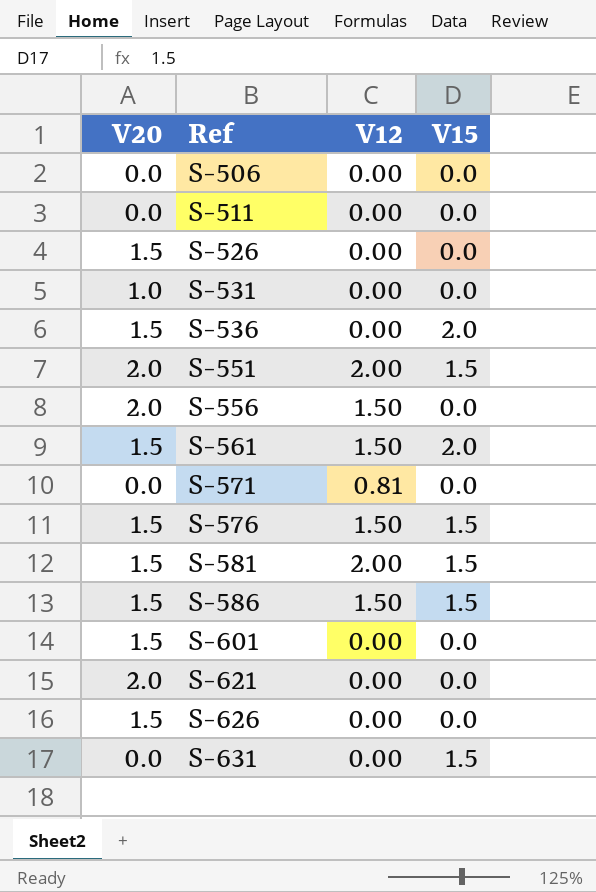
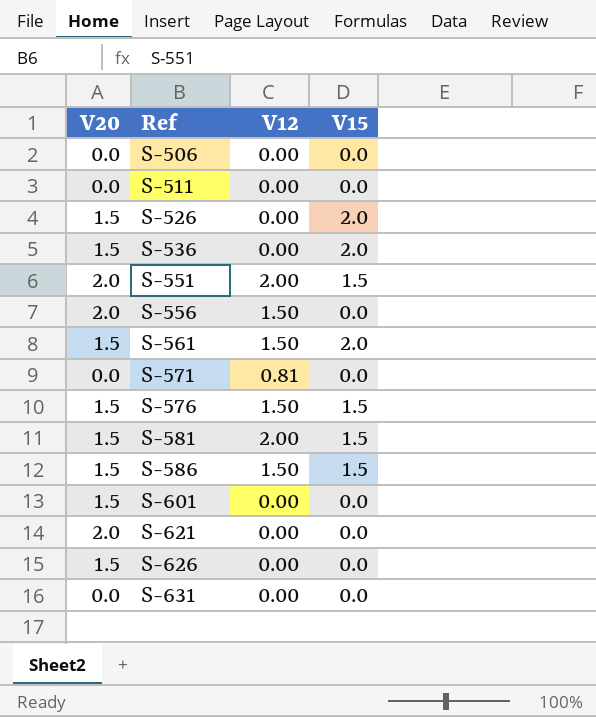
row S-531: 1.0 | 0.00 | 0.0 -> none
S-526 | V15: 0.0 -> 2.0
S-631 | V15: 1.5 -> 0.0

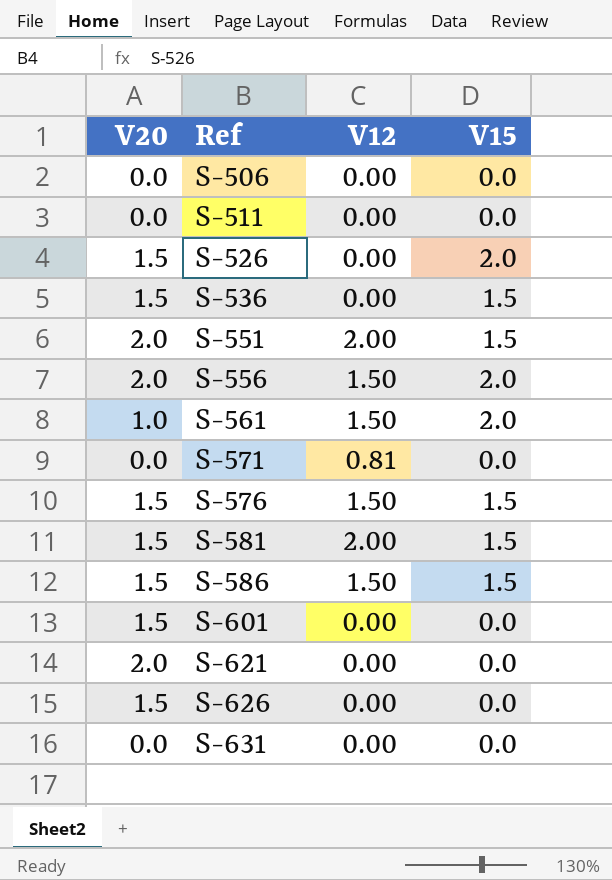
S-536 | V15: 2.0 -> 1.5
S-556 | V15: 0.0 -> 2.0
S-561 | V20: 1.5 -> 1.0

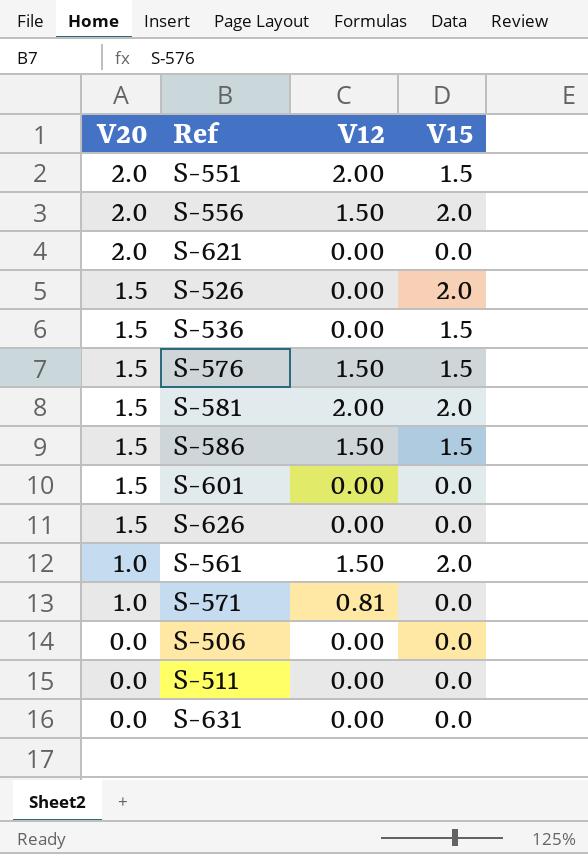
row order: Ref ascending -> V20 descending
S-581 | V15: 1.5 -> 2.0
S-571 | V20: 0.0 -> 1.0

